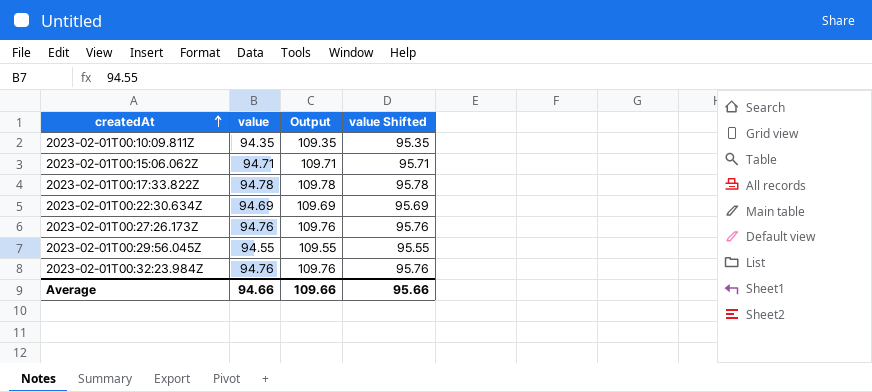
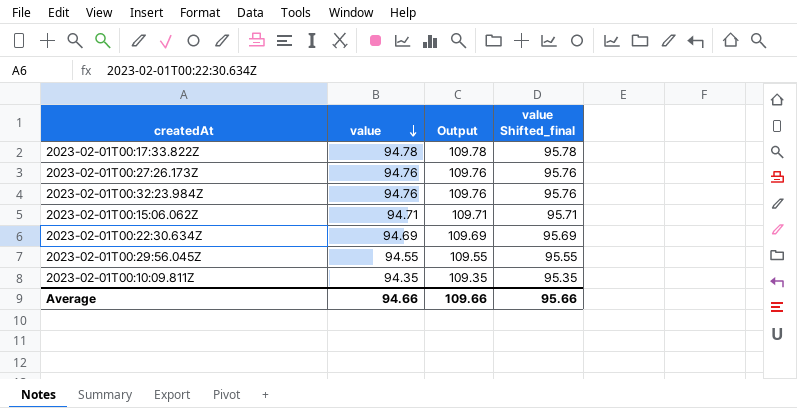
row order: createdAt ascending -> value descending
column name: value Shifted -> value Shifted_final

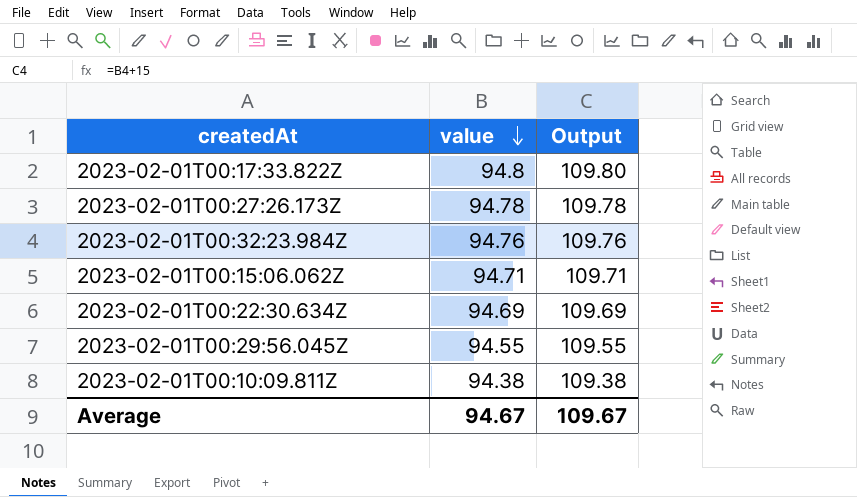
column value Shifted_final | formula: [value] + 1 -> none
2023-02-01T00:17:33.822Z | value: 94.78 -> 94.8
2023-02-01T00:17:33.822Z | Output: 109.78 -> 109.80
2023-02-01T00:27:26.173Z | value: 94.76 -> 94.78
2023-02-01T00:27:26.173Z | Output: 109.76 -> 109.78
2023-02-01T00:10:09.811Z | value: 94.35 -> 94.38
2023-02-01T00:10:09.811Z | Output: 109.35 -> 109.38
Average | value: 94.66 -> 94.67
Average | Output: 109.66 -> 109.67

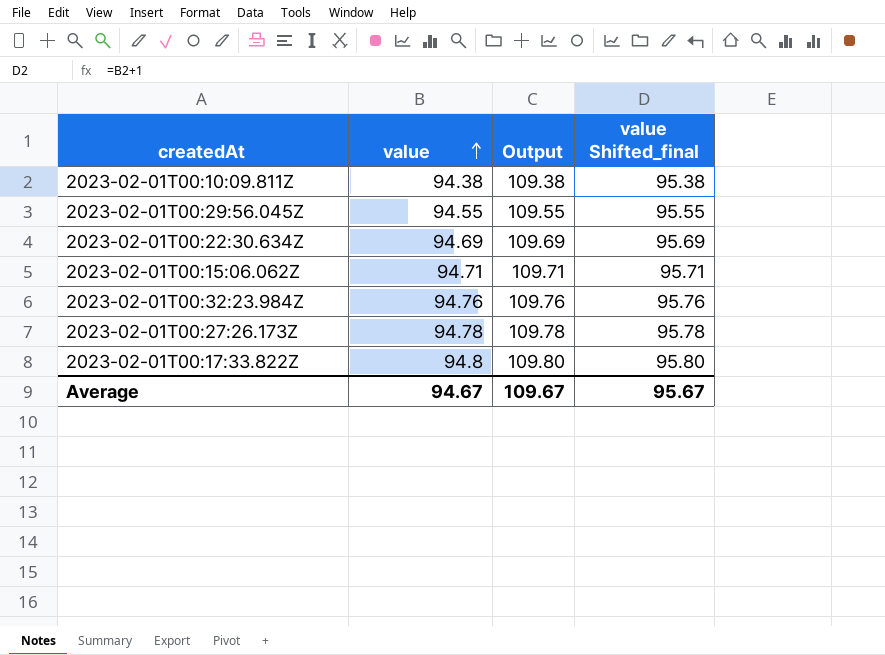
row order: value descending -> value ascending
column value Shifted_final | formula: none -> [value] + 1

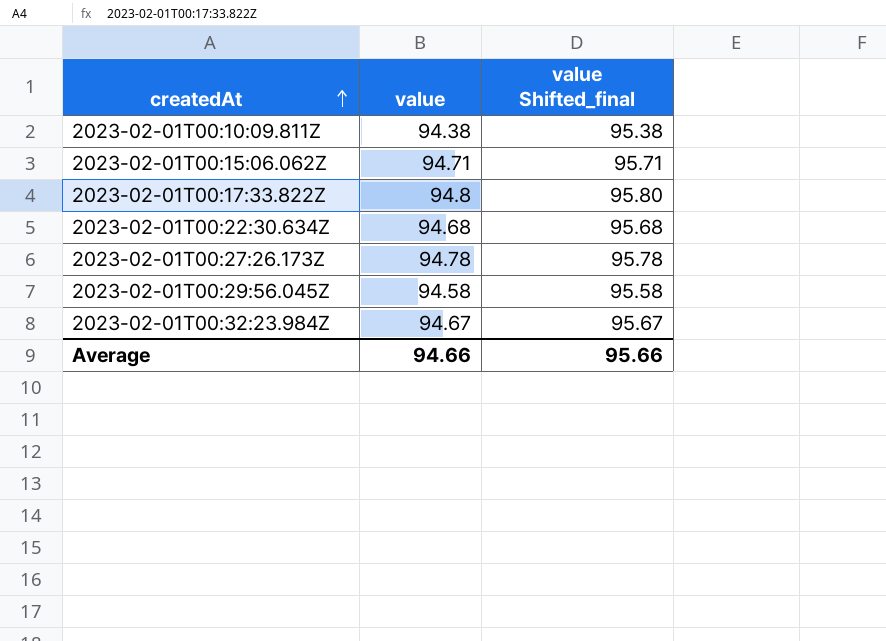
row order: value ascending -> createdAt ascending
column Output | formula: [value] + 15 -> none
2023-02-01T00:22:30.634Z | value: 94.69 -> 94.68
2023-02-01T00:22:30.634Z | value Shifted_final: 95.69 -> 95.68
2023-02-01T00:29:56.045Z | value: 94.55 -> 94.58
2023-02-01T00:29:56.045Z | value Shifted_final: 95.55 -> 95.58
2023-02-01T00:32:23.984Z | value: 94.76 -> 94.67
2023-02-01T00:32:23.984Z | value Shifted_final: 95.76 -> 95.67
Average | value: 94.67 -> 94.66
Average | value Shifted_final: 95.67 -> 95.66

